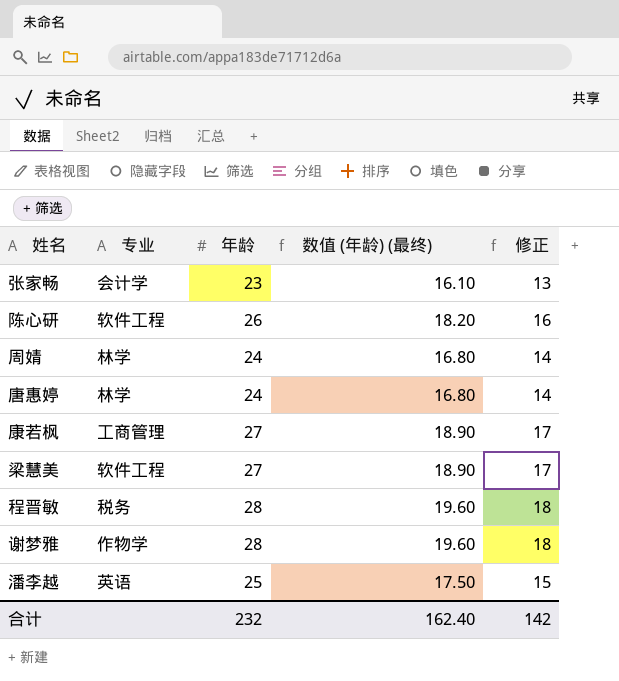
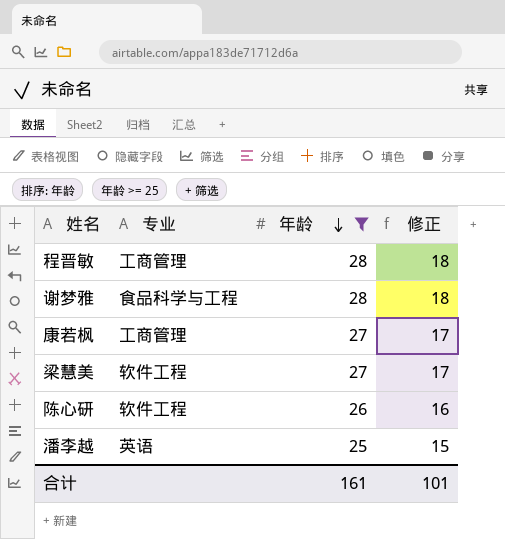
filter: none -> 年龄 >= 25
row order: none -> 年龄 descending
column 数值 (年龄) (最终) | formula: [年龄] * 0.7 -> none
程晋敏 | 专业: 税务 -> 工商管理
谢梦雅 | 专业: 作物学 -> 食品科学与工程
合计 | 年龄: 232 -> 161
合计 | 修正: 142 -> 101

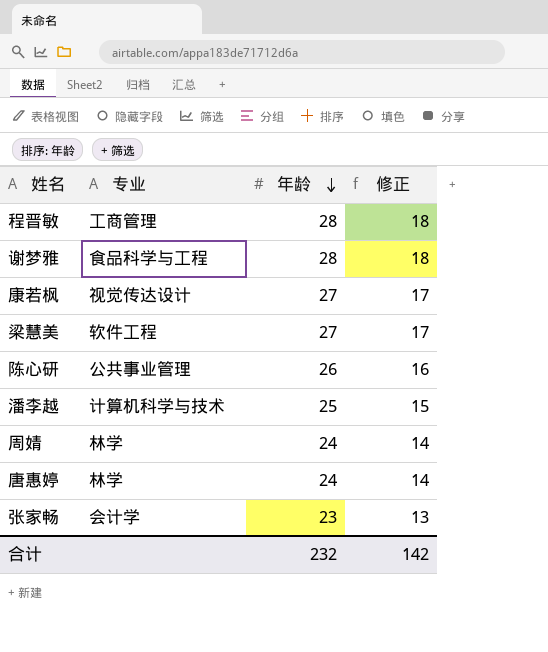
filter: 年龄 >= 25 -> none
康若枫 | 专业: 工商管理 -> 视觉传达设计
陈心研 | 专业: 软件工程 -> 公共事业管理
潘李越 | 专业: 英语 -> 计算机科学与技术
合计 | 年龄: 161 -> 232
合计 | 修正: 101 -> 142

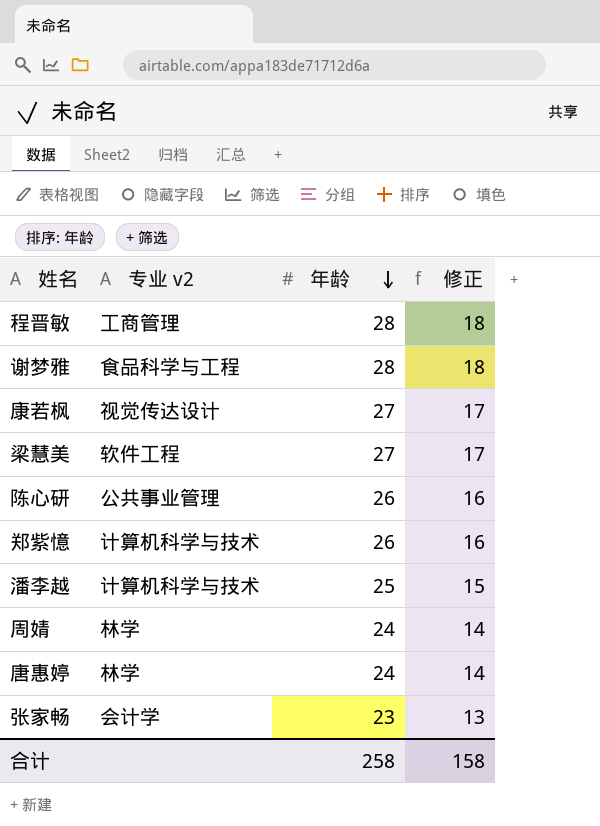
column name: 专业 -> 专业 v2
row 郑紫憶: none -> 计算机科学与技术 | 26 | 16
合计 | 年龄: 232 -> 258
合计 | 修正: 142 -> 158

